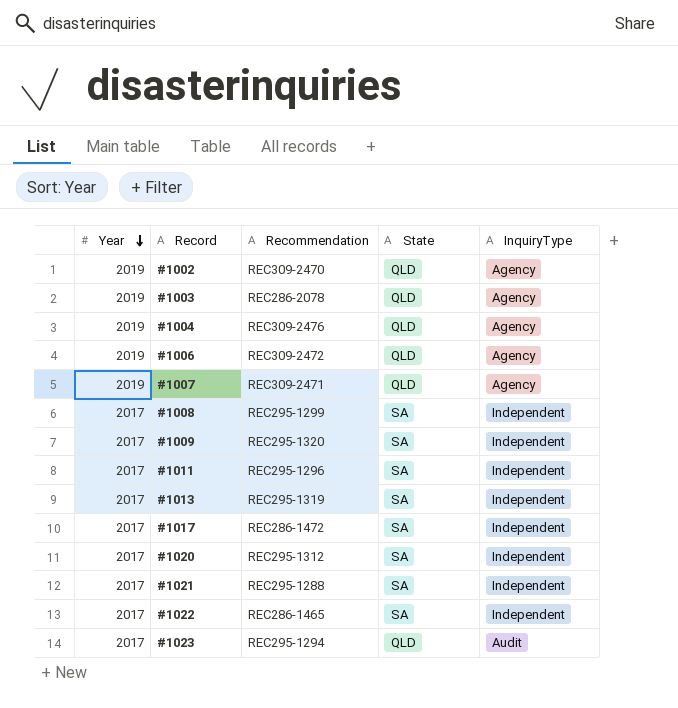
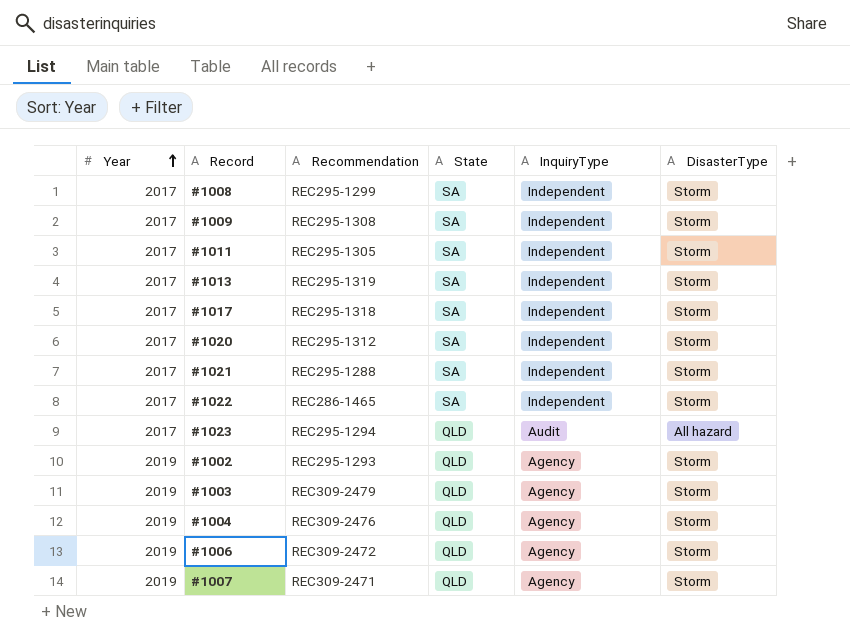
row order: Year descending -> Year ascending
column DisasterType | position: none -> 6
#1009 | Recommendation: REC295-1320 -> REC295-1308
#1011 | Recommendation: REC295-1296 -> REC295-1305
#1017 | Recommendation: REC286-1472 -> REC295-1318
#1002 | Recommendation: REC309-2470 -> REC295-1293
#1003 | Recommendation: REC286-2078 -> REC309-2479

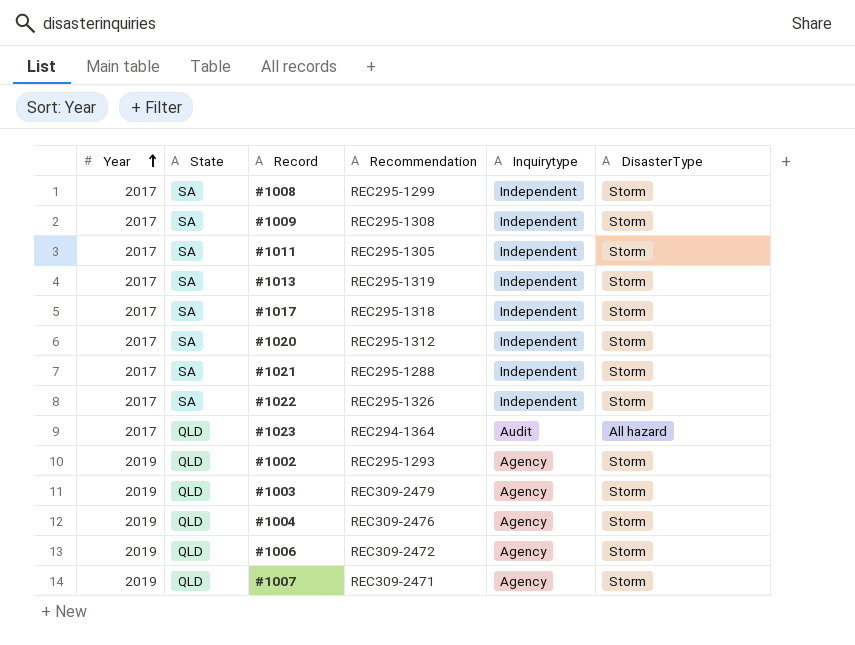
column State | position: 4 -> 2
column name: InquiryType -> Inquirytype
#1022 | Recommendation: REC286-1465 -> REC295-1326
#1023 | Recommendation: REC295-1294 -> REC294-1364

